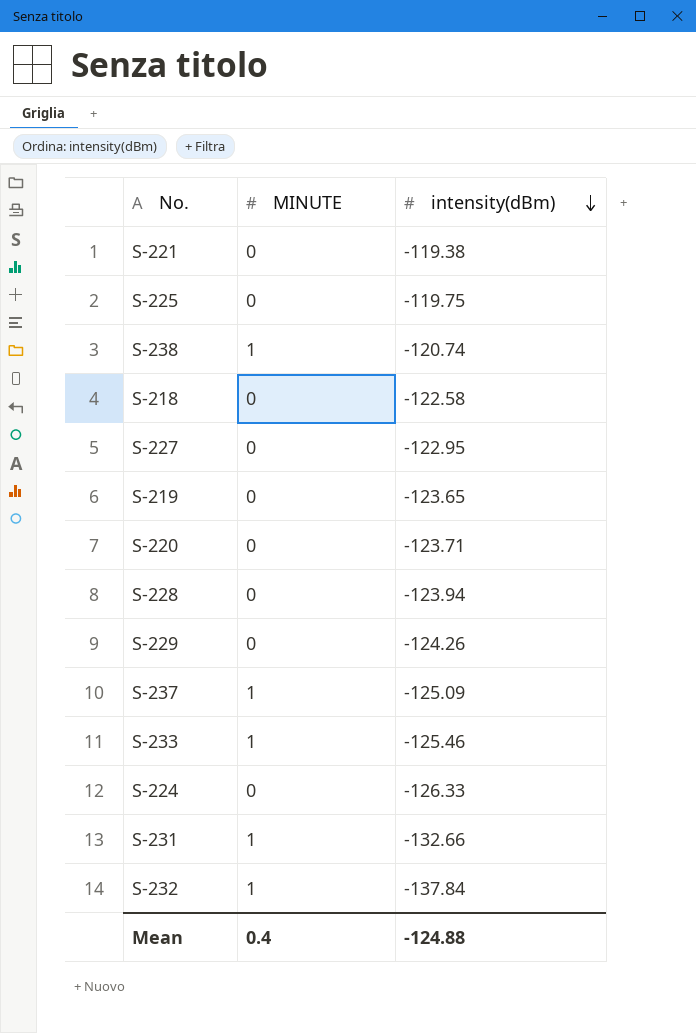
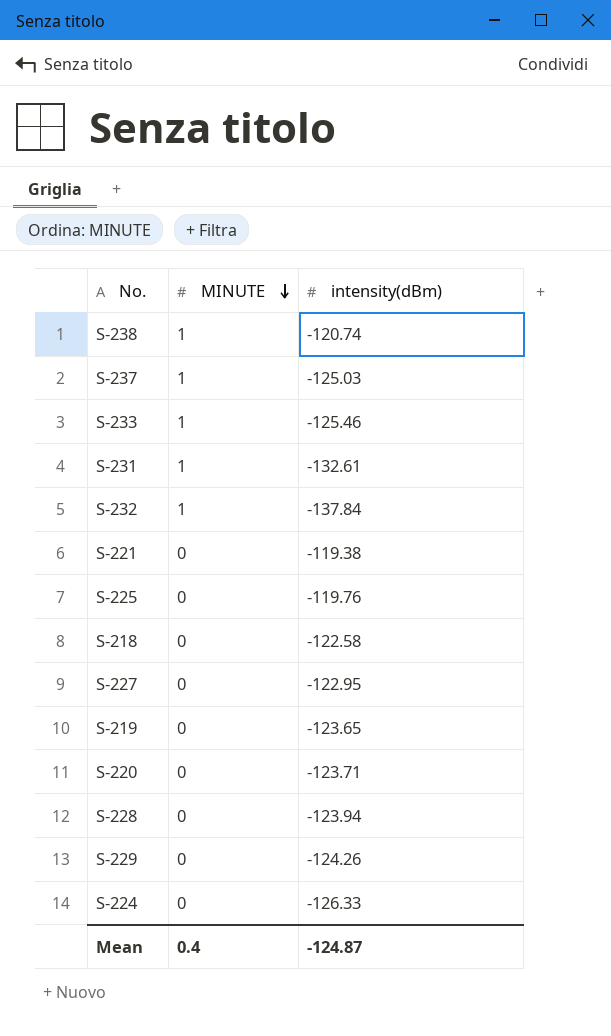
row order: intensity(dBm) descending -> MINUTE descending
S-237 | intensity(dBm): -125.09 -> -125.03
S-231 | intensity(dBm): -132.66 -> -132.61
S-225 | intensity(dBm): -119.75 -> -119.76
Mean | intensity(dBm): -124.88 -> -124.87

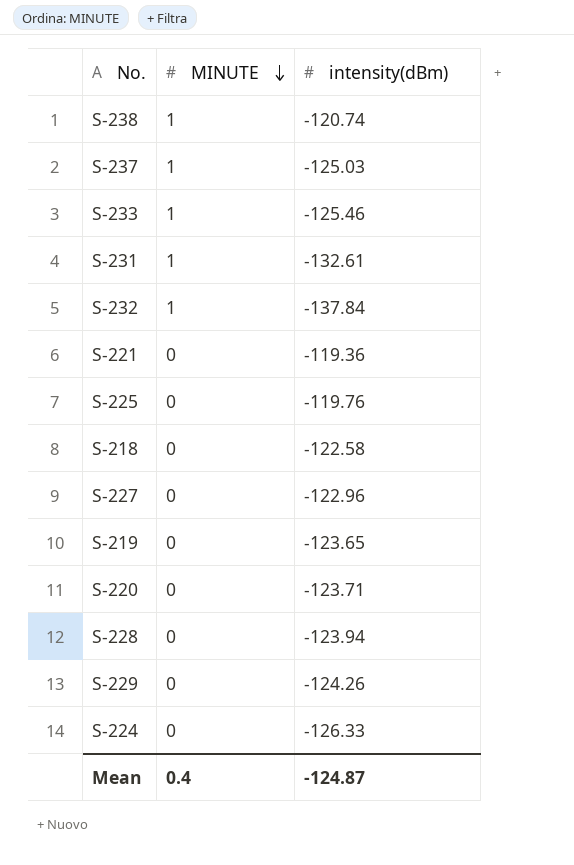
S-221 | intensity(dBm): -119.38 -> -119.36
S-227 | intensity(dBm): -122.95 -> -122.96

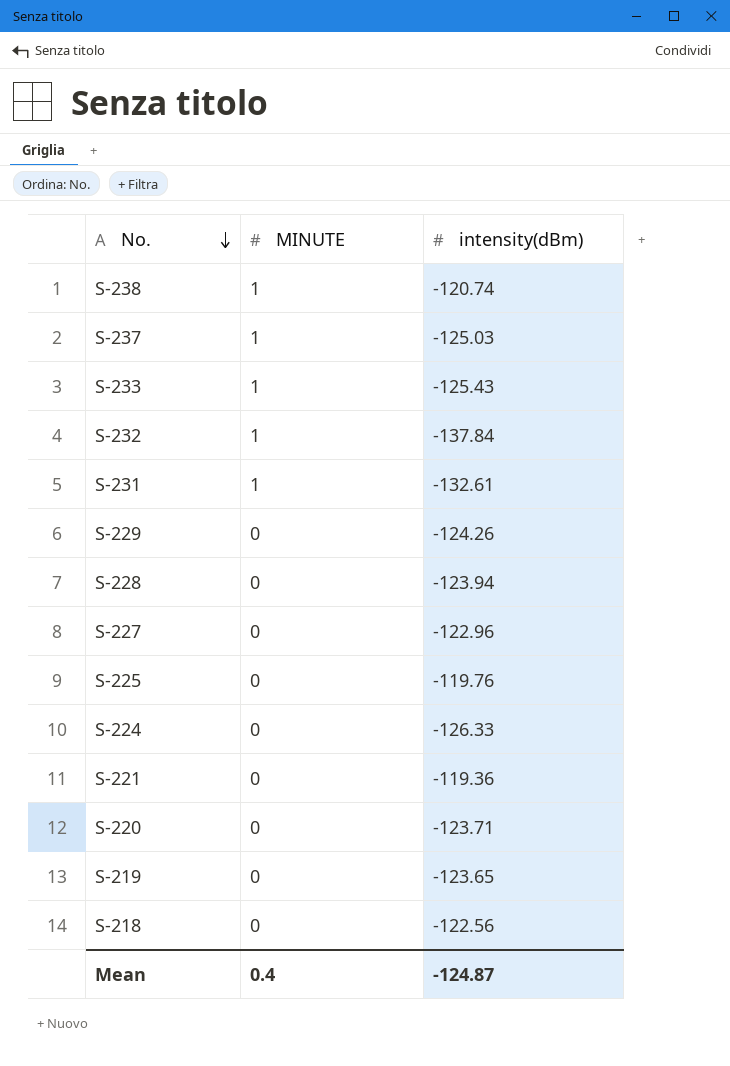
row order: MINUTE descending -> No. descending
S-233 | intensity(dBm): -125.46 -> -125.43
S-218 | intensity(dBm): -122.58 -> -122.56

